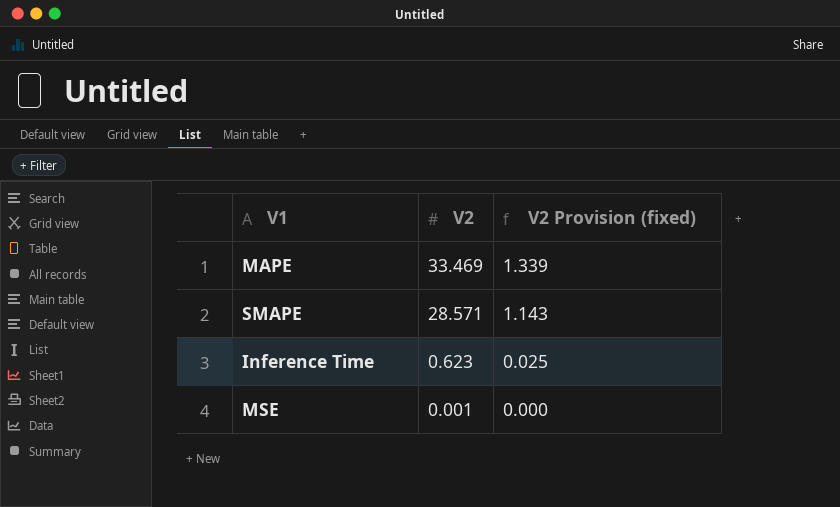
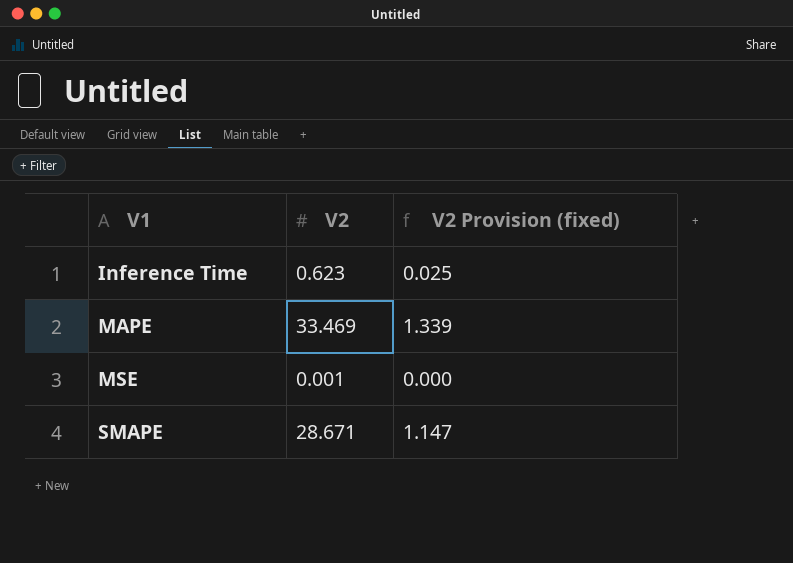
row order: V2 descending -> V1 ascending
SMAPE | V2: 28.571 -> 28.671
SMAPE | V2 Provision (fixed): 1.143 -> 1.147

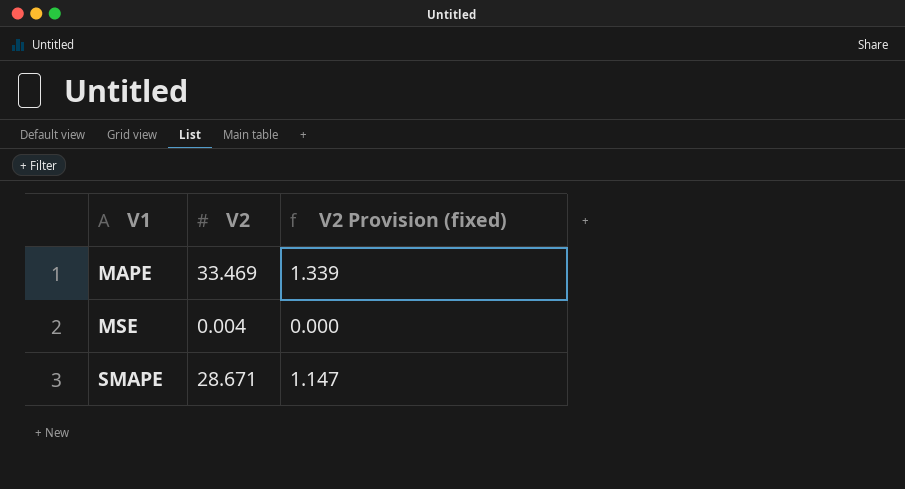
row Inference Time: 0.623 | 0.025 -> none
MSE | V2: 0.001 -> 0.004

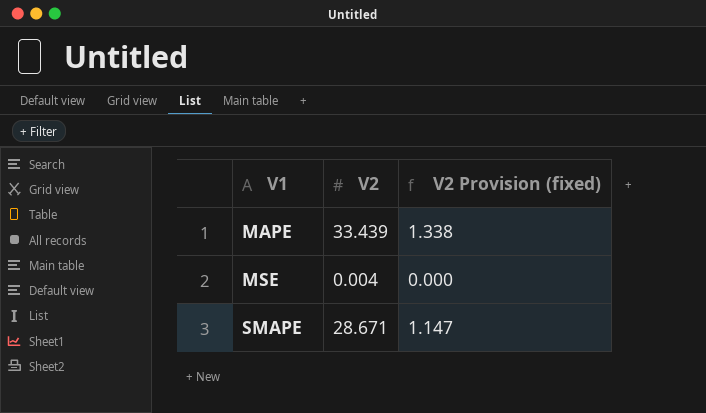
MAPE | V2: 33.469 -> 33.439
MAPE | V2 Provision (fixed): 1.339 -> 1.338

